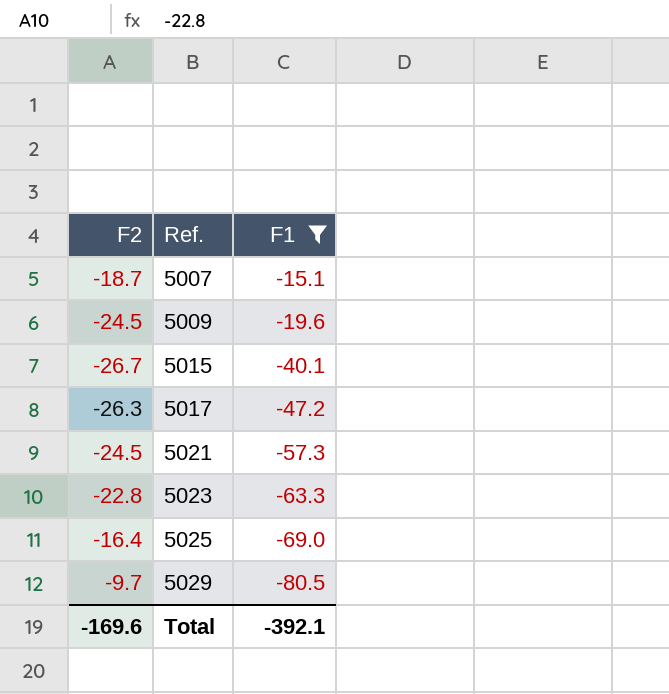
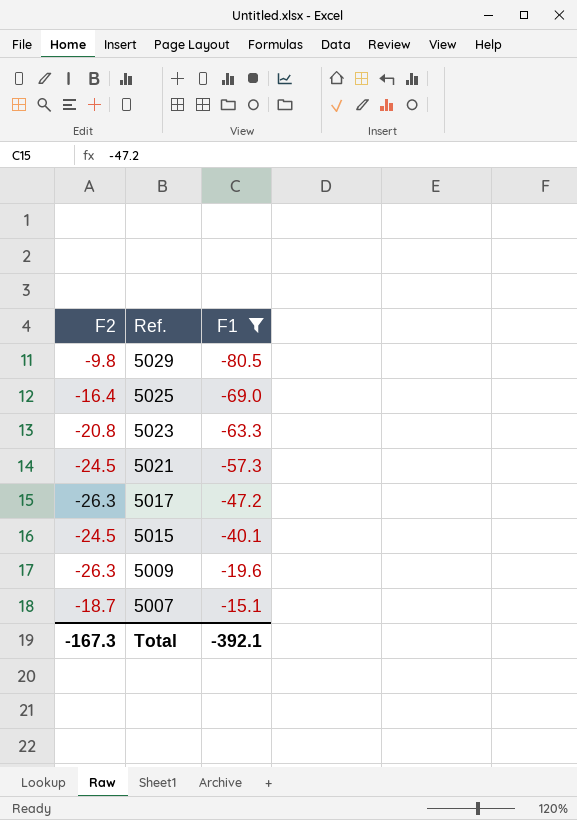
row order: Ref. ascending -> Ref. descending
5029 | F2: -9.7 -> -9.8
5023 | F2: -22.8 -> -20.8
5015 | F2: -26.7 -> -24.5
5009 | F2: -24.5 -> -26.3
Total | F2: -169.6 -> -167.3

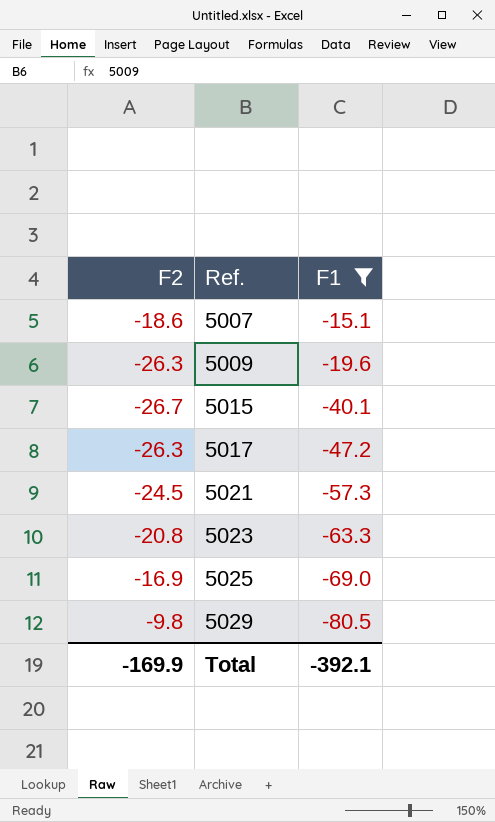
row order: Ref. descending -> Ref. ascending
5007 | F2: -18.7 -> -18.6
5015 | F2: -24.5 -> -26.7
5025 | F2: -16.4 -> -16.9
Total | F2: -167.3 -> -169.9

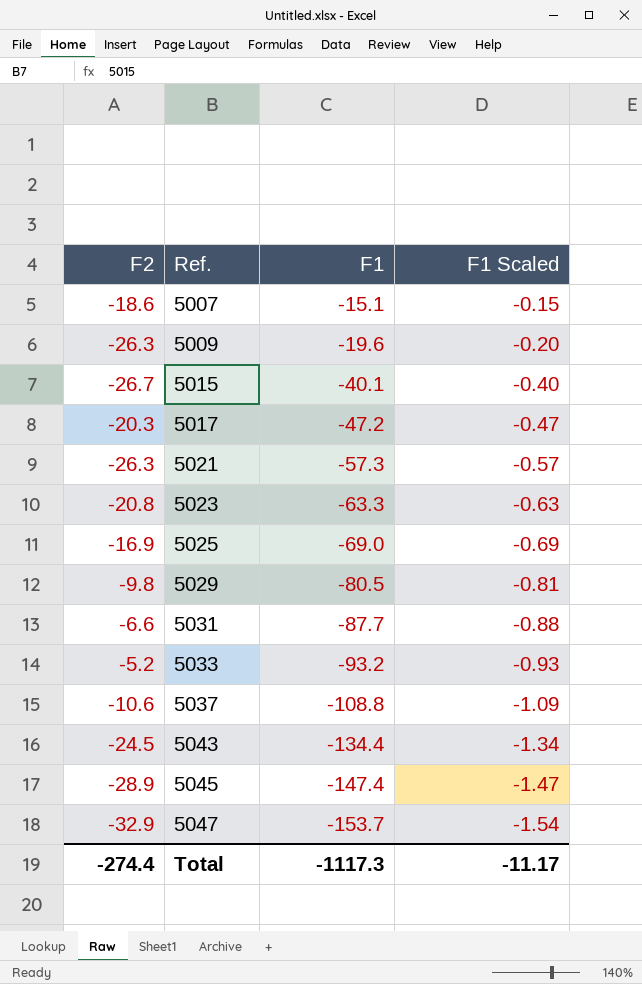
filter: F1 >= -80.5 -> none
column F1 Scaled | formula: none -> [F1] * 0.01
5017 | F2: -26.3 -> -20.3
5021 | F2: -24.5 -> -26.3
Total | F2: -169.9 -> -274.4
Total | F1: -392.1 -> -1117.3

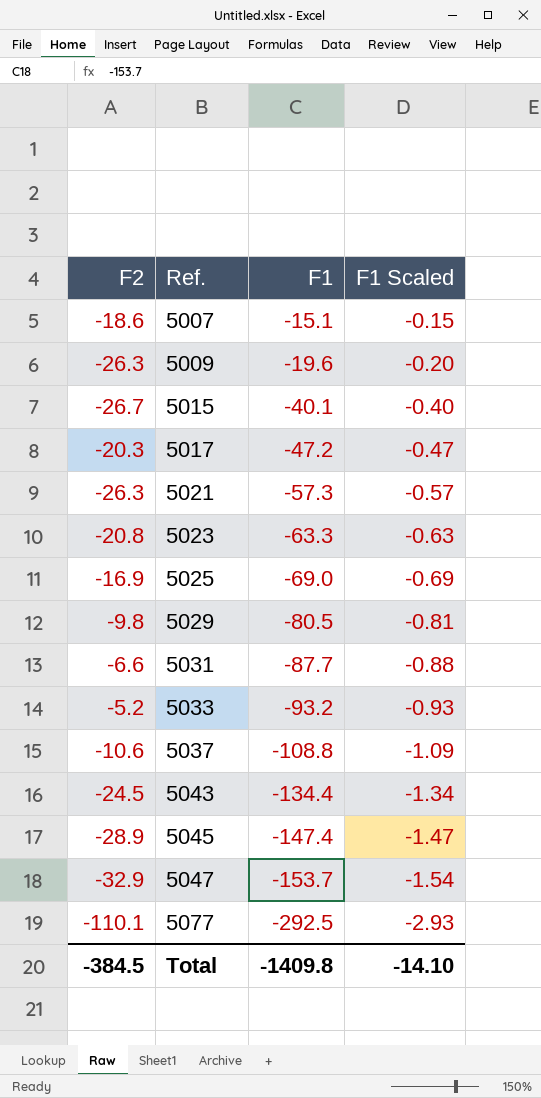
row 5077: none -> -110.1 | -292.5 | -2.93
Total | F2: -274.4 -> -384.5
Total | F1: -1117.3 -> -1409.8
Total | F1 Scaled: -11.17 -> -14.10

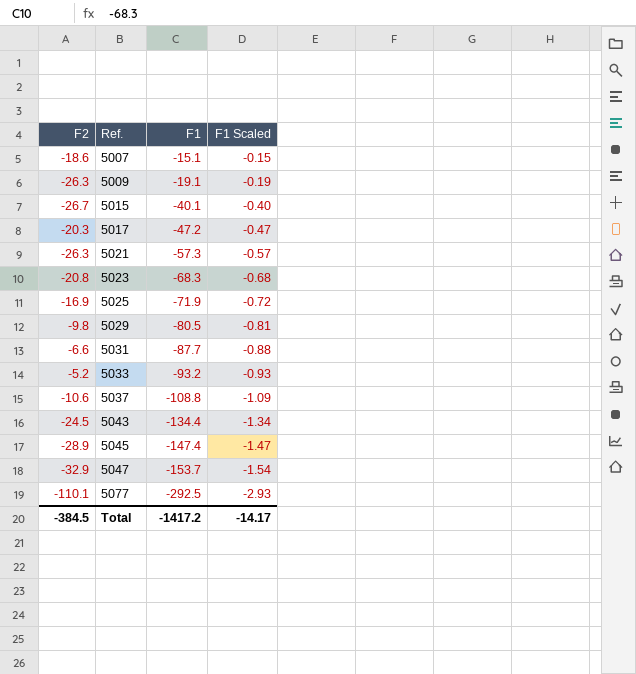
5009 | F1: -19.6 -> -19.1
5009 | F1 Scaled: -0.20 -> -0.19
5023 | F1: -63.3 -> -68.3
5023 | F1 Scaled: -0.63 -> -0.68
5025 | F1: -69.0 -> -71.9
5025 | F1 Scaled: -0.69 -> -0.72
Total | F1: -1409.8 -> -1417.2
Total | F1 Scaled: -14.10 -> -14.17

